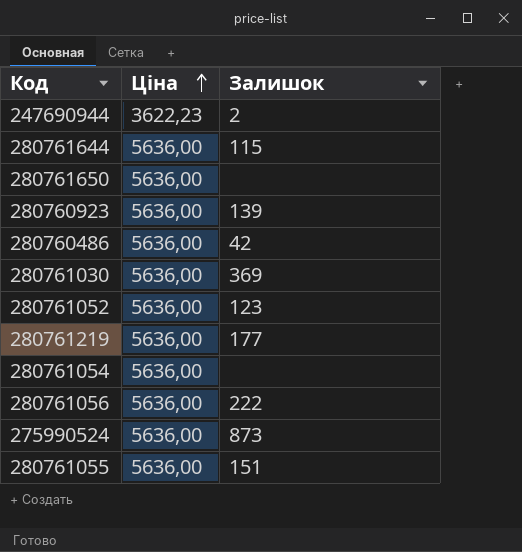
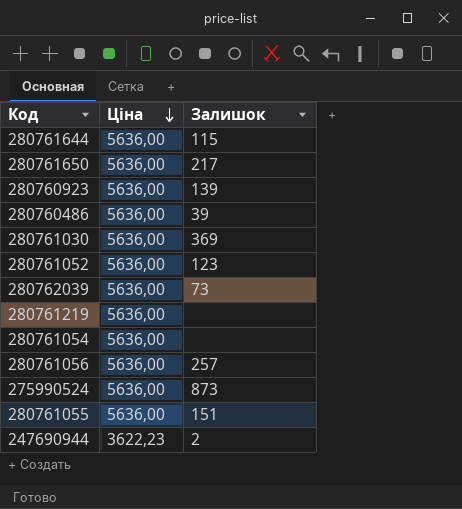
row order: Ціна ascending -> Ціна descending
280761650 | Залишок: none -> 217
280760486 | Залишок: 42 -> 39
row 280762039: none -> 5636,00 | 73
280761219 | Залишок: 177 -> none
280761056 | Залишок: 222 -> 257

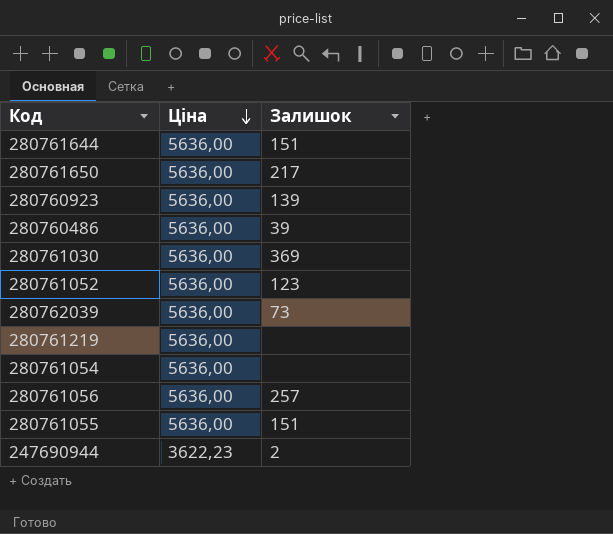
row 275990524: 5636,00 | 873 -> none
280761644 | Залишок: 115 -> 151

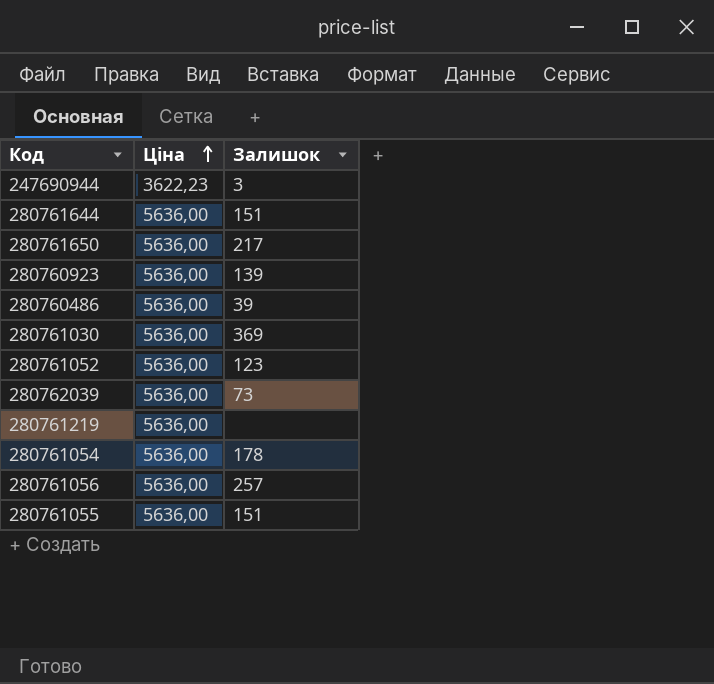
row order: Ціна descending -> Ціна ascending
247690944 | Залишок: 2 -> 3
280761054 | Залишок: none -> 178

